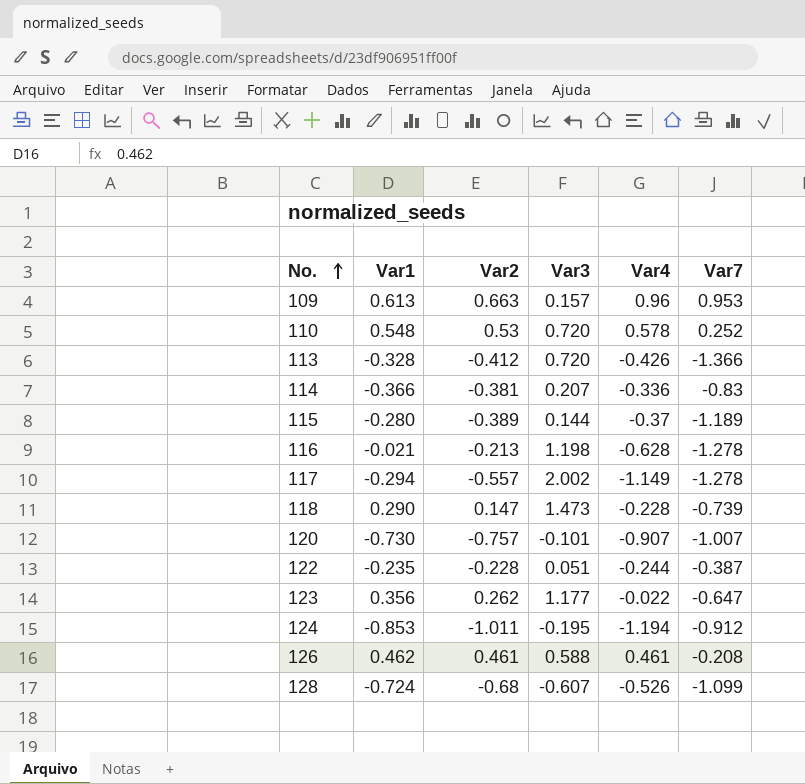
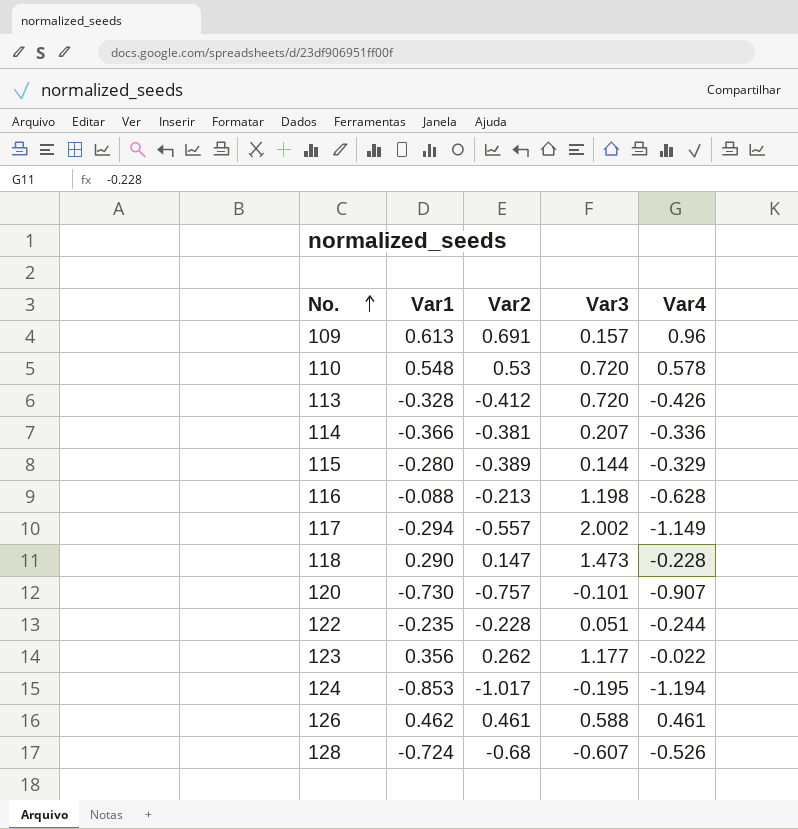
column Var7 | position: 6 -> none
109 | Var2: 0.663 -> 0.691
115 | Var4: -0.37 -> -0.329
116 | Var1: -0.021 -> -0.088
124 | Var2: -1.011 -> -1.017

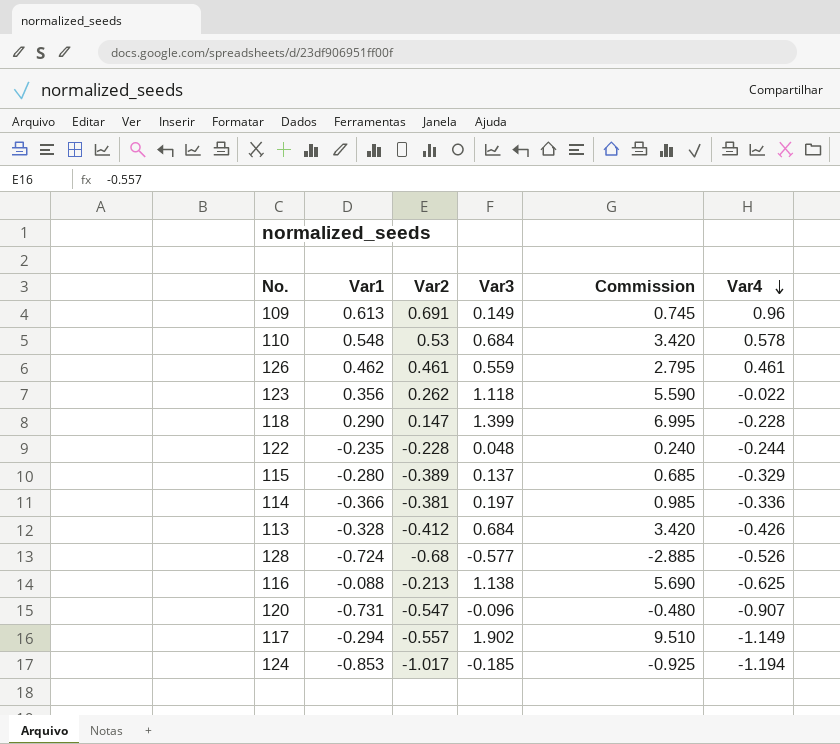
row order: No. ascending -> Var4 descending
column Commission | formula: none -> [Var3] * 5
109 | Var3: 0.157 -> 0.149
110 | Var3: 0.720 -> 0.684
126 | Var3: 0.588 -> 0.559
123 | Var3: 1.177 -> 1.118
118 | Var3: 1.473 -> 1.399
122 | Var3: 0.051 -> 0.048
115 | Var3: 0.144 -> 0.137
114 | Var3: 0.207 -> 0.197
113 | Var3: 0.720 -> 0.684
128 | Var3: -0.607 -> -0.577
116 | Var3: 1.198 -> 1.138
116 | Var4: -0.628 -> -0.625
120 | Var1: -0.730 -> -0.731
120 | Var2: -0.757 -> -0.547
120 | Var3: -0.101 -> -0.096
117 | Var3: 2.002 -> 1.902
124 | Var3: -0.195 -> -0.185

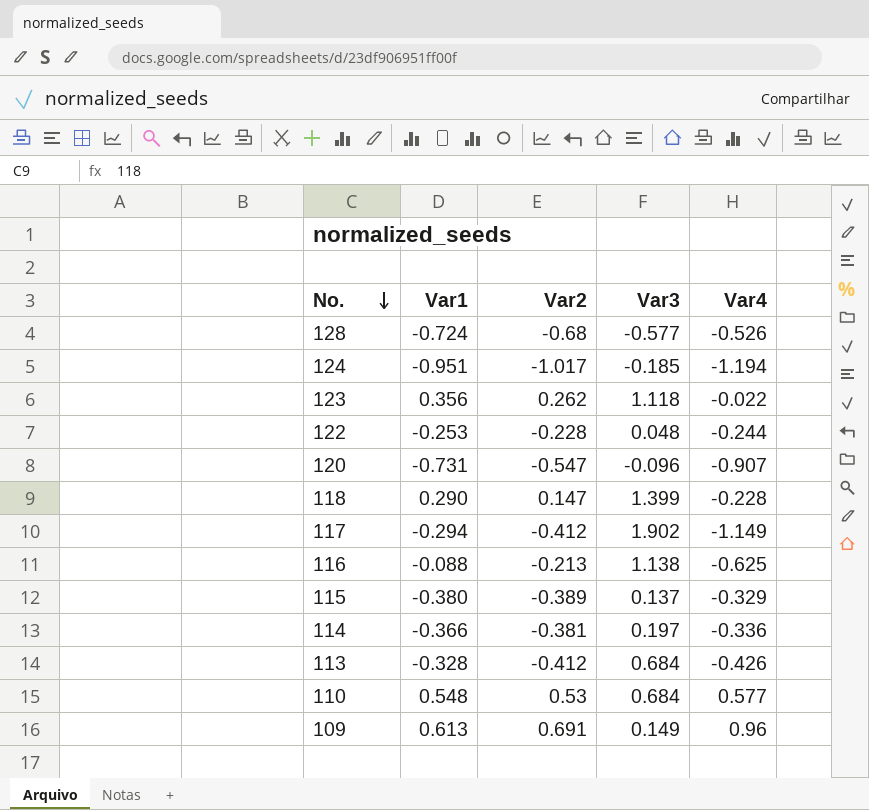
row order: Var4 descending -> No. descending
column Commission | formula: [Var3] * 5 -> none
row 126: 0.462 | 0.461 | 0.559 | 2.795 | 0.461 -> none
124 | Var1: -0.853 -> -0.951
122 | Var1: -0.235 -> -0.253
117 | Var2: -0.557 -> -0.412
115 | Var1: -0.280 -> -0.380
110 | Var4: 0.578 -> 0.577

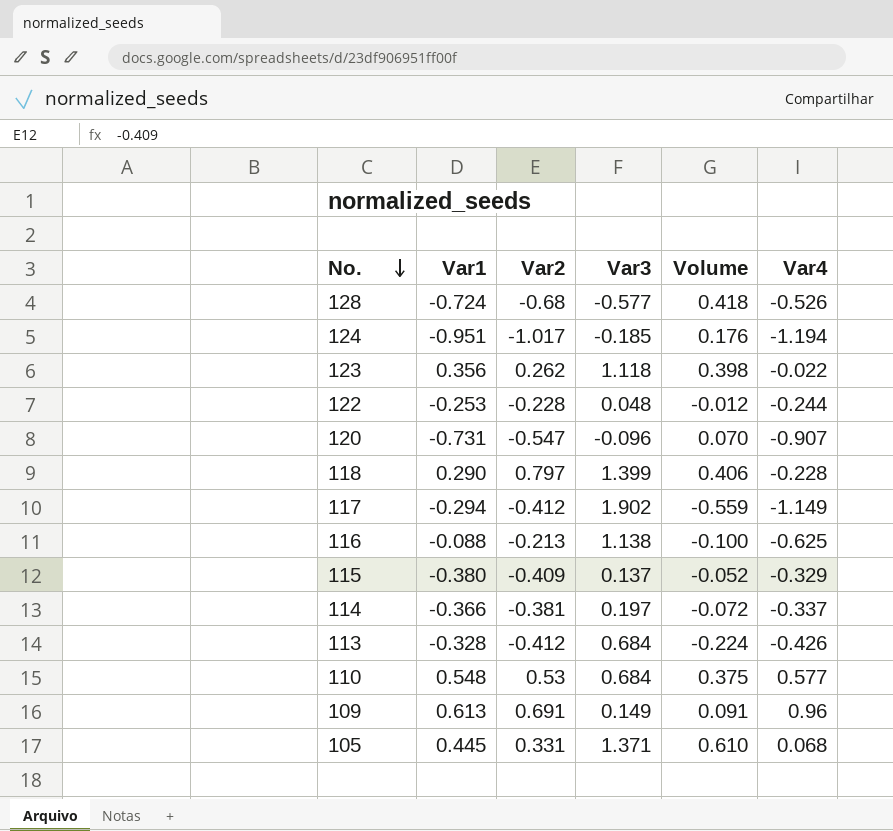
column Volume | formula: none -> [Var1] * [Var3]
118 | Var2: 0.147 -> 0.797
115 | Var2: -0.389 -> -0.409
114 | Var4: -0.336 -> -0.337
row 105: none -> 0.445 | 0.331 | 1.371 | 0.610 | 0.068

